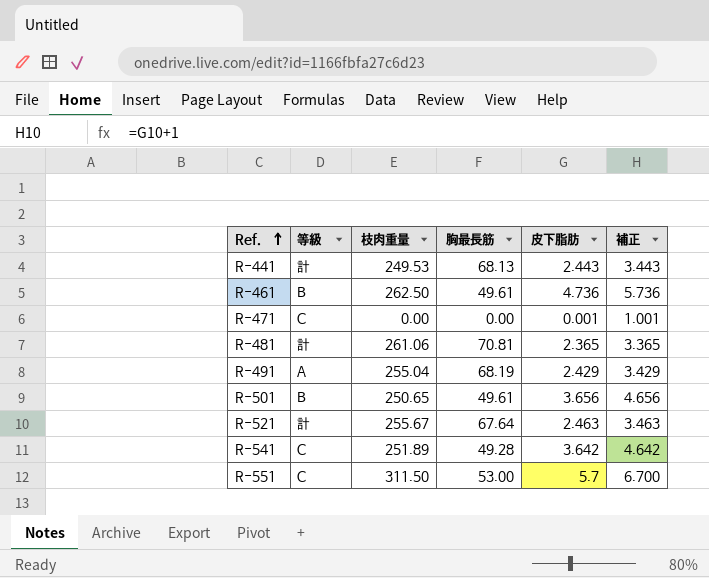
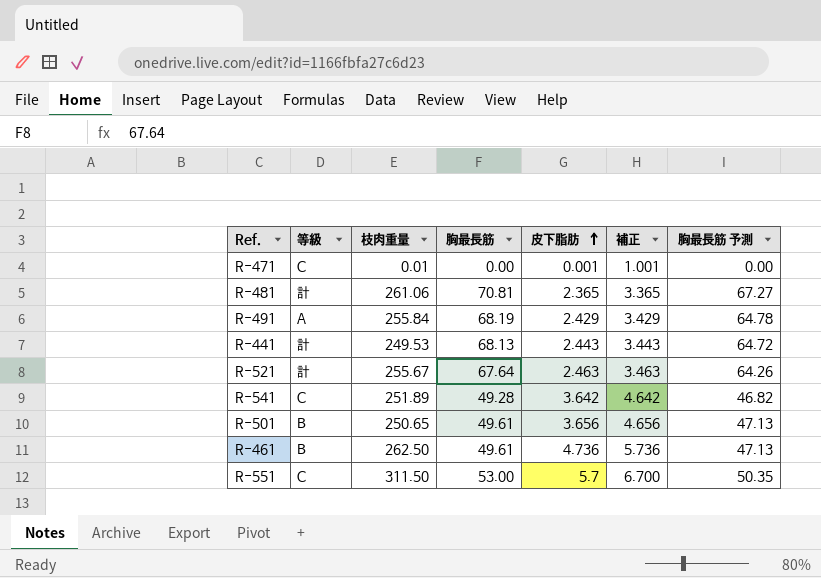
row order: Ref. ascending -> 皮下脂肪 ascending
column 胸最長筋 予測 | formula: none -> [胸最長筋] * 0.95
R-471 | 枝肉重量: 0.00 -> 0.01
R-491 | 枝肉重量: 255.04 -> 255.84

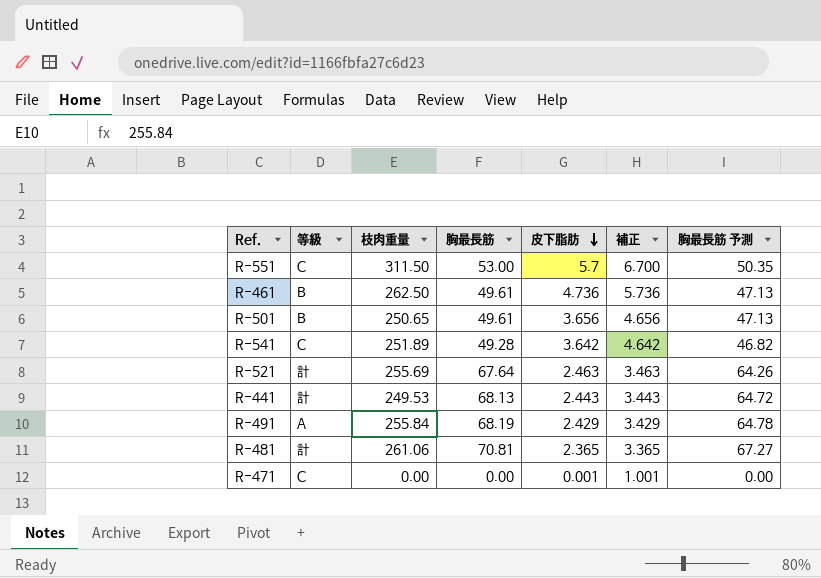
row order: 皮下脂肪 ascending -> 皮下脂肪 descending
R-521 | 枝肉重量: 255.67 -> 255.69
R-471 | 枝肉重量: 0.01 -> 0.00

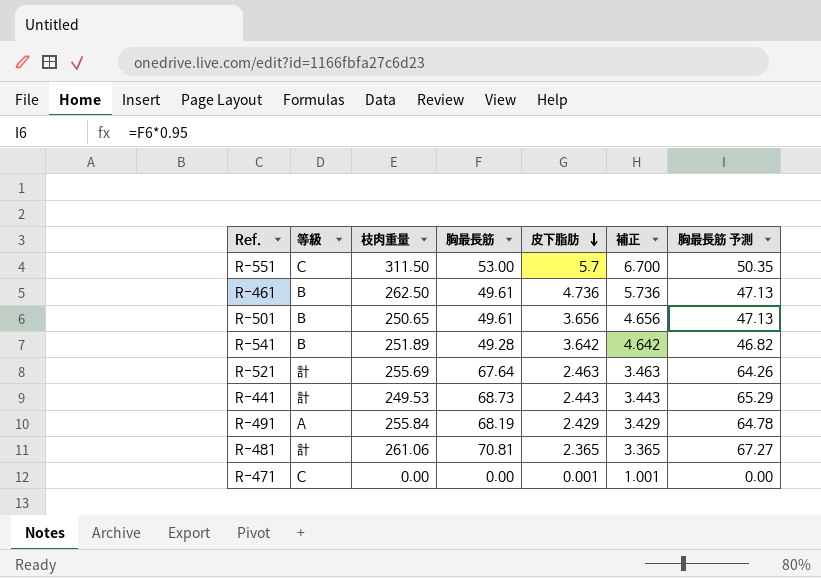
R-541 | 等級: C -> B
R-441 | 胸最長筋: 68.13 -> 68.73
R-441 | 胸最長筋 予測: 64.72 -> 65.29

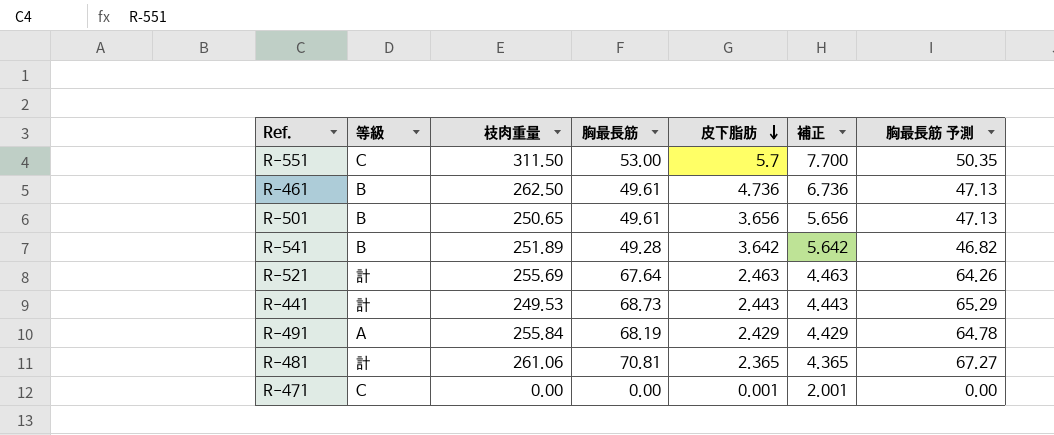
column 補正 | formula: [皮下脂肪] + 1 -> [皮下脂肪] + 2

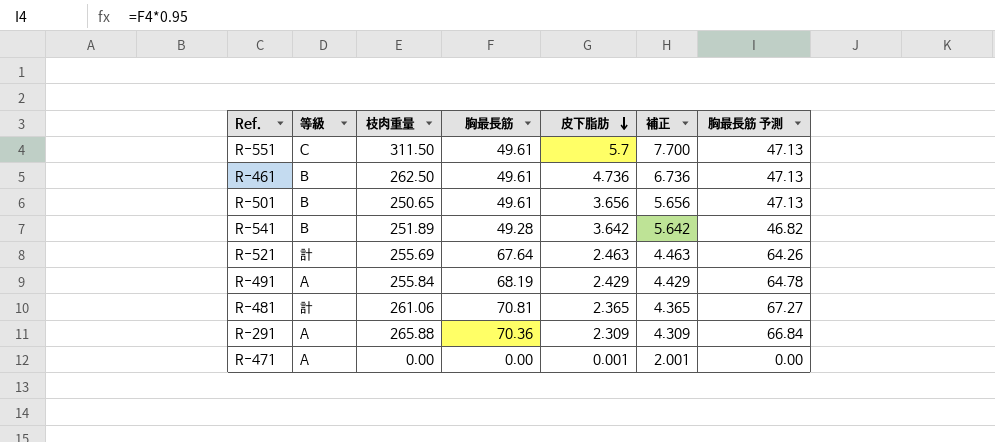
row R-441: 計 | 249.53 | 68.73 | 2.443 | 4.443 | 65.29 -> none
R-551 | 胸最長筋: 53.00 -> 49.61
R-551 | 胸最長筋 予測: 50.35 -> 47.13
row R-291: none -> A | 265.88 | 70.36 | 2.309 | 4.309 | 66.84
R-471 | 等級: C -> A

